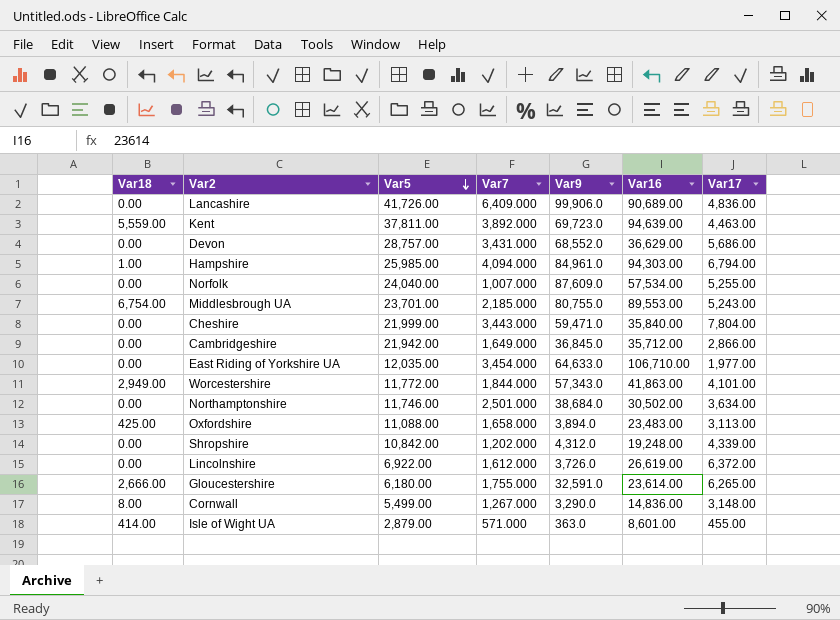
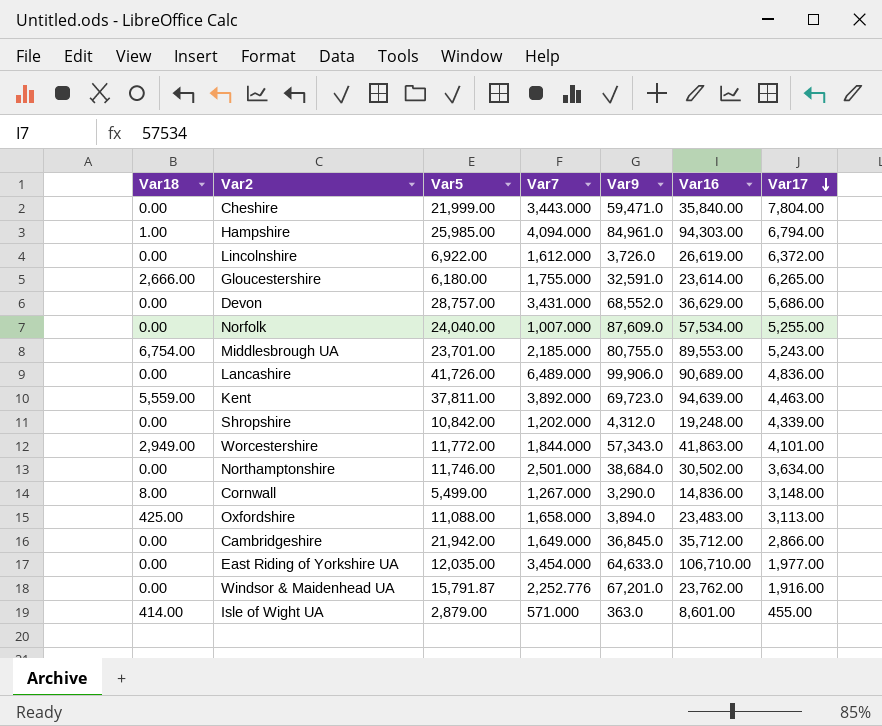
row order: Var5 descending -> Var17 descending
Lancashire | Var7: 6,409.000 -> 6,489.000
row Windsor & Maidenhead UA: none -> 0.00 | 15,791.87 | 2,252.776 | 67,201.0 | 23,762.00 | 1,916.00

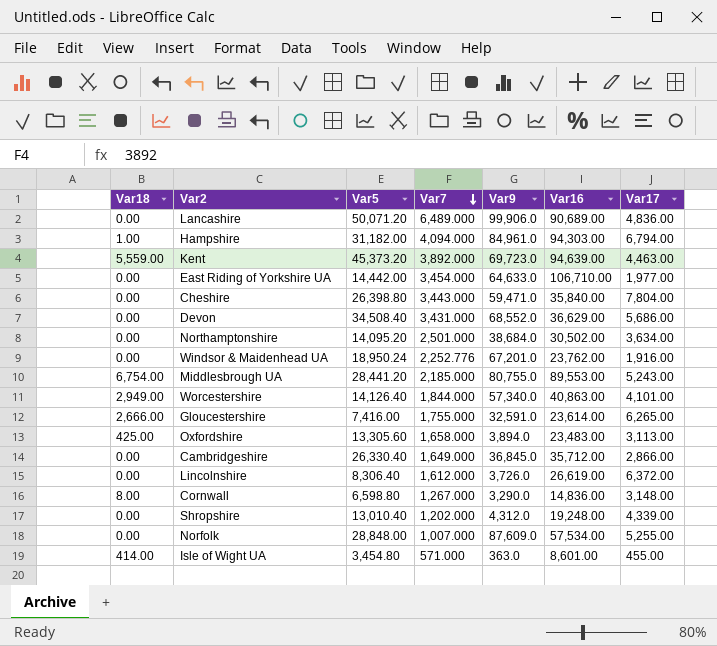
row order: Var17 descending -> Var7 descending
Lancashire | Var5: 41,726.00 -> 50,071.20
Hampshire | Var5: 25,985.00 -> 31,182.00
Kent | Var5: 37,811.00 -> 45,373.20
East Riding of Yorkshire UA | Var5: 12,035.00 -> 14,442.00
Cheshire | Var5: 21,999.00 -> 26,398.80
Devon | Var5: 28,757.00 -> 34,508.40
Northamptonshire | Var5: 11,746.00 -> 14,095.20
Windsor & Maidenhead UA | Var5: 15,791.87 -> 18,950.24
Middlesbrough UA | Var5: 23,701.00 -> 28,441.20
Worcestershire | Var5: 11,772.00 -> 14,126.40
Worcestershire | Var9: 57,343.0 -> 57,340.0
Worcestershire | Var16: 41,863.00 -> 40,863.00
Gloucestershire | Var5: 6,180.00 -> 7,416.00
Oxfordshire | Var5: 11,088.00 -> 13,305.60
Cambridgeshire | Var5: 21,942.00 -> 26,330.40
Lincolnshire | Var5: 6,922.00 -> 8,306.40
Cornwall | Var5: 5,499.00 -> 6,598.80
Shropshire | Var5: 10,842.00 -> 13,010.40
Norfolk | Var5: 24,040.00 -> 28,848.00
Isle of Wight UA | Var5: 2,879.00 -> 3,454.80

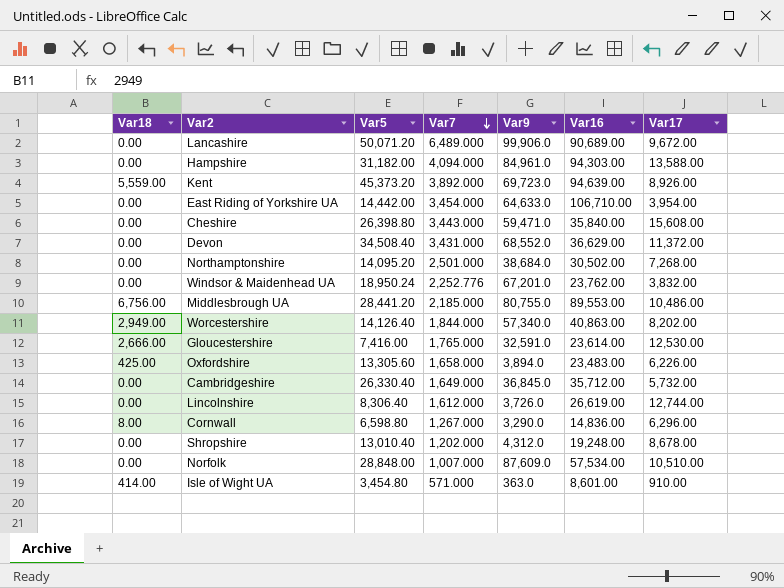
Lancashire | Var17: 4,836.00 -> 9,672.00
Hampshire | Var18: 1.00 -> 0.00
Hampshire | Var17: 6,794.00 -> 13,588.00
Kent | Var17: 4,463.00 -> 8,926.00
East Riding of Yorkshire UA | Var17: 1,977.00 -> 3,954.00
Cheshire | Var17: 7,804.00 -> 15,608.00
Devon | Var17: 5,686.00 -> 11,372.00
Northamptonshire | Var17: 3,634.00 -> 7,268.00
Windsor & Maidenhead UA | Var17: 1,916.00 -> 3,832.00
Middlesbrough UA | Var18: 6,754.00 -> 6,756.00
Middlesbrough UA | Var17: 5,243.00 -> 10,486.00
Worcestershire | Var17: 4,101.00 -> 8,202.00
Gloucestershire | Var7: 1,755.000 -> 1,765.000
Gloucestershire | Var17: 6,265.00 -> 12,530.00
Oxfordshire | Var17: 3,113.00 -> 6,226.00
Cambridgeshire | Var17: 2,866.00 -> 5,732.00
Lincolnshire | Var17: 6,372.00 -> 12,744.00
Cornwall | Var17: 3,148.00 -> 6,296.00
Shropshire | Var17: 4,339.00 -> 8,678.00
Norfolk | Var17: 5,255.00 -> 10,510.00
Isle of Wight UA | Var17: 455.00 -> 910.00

